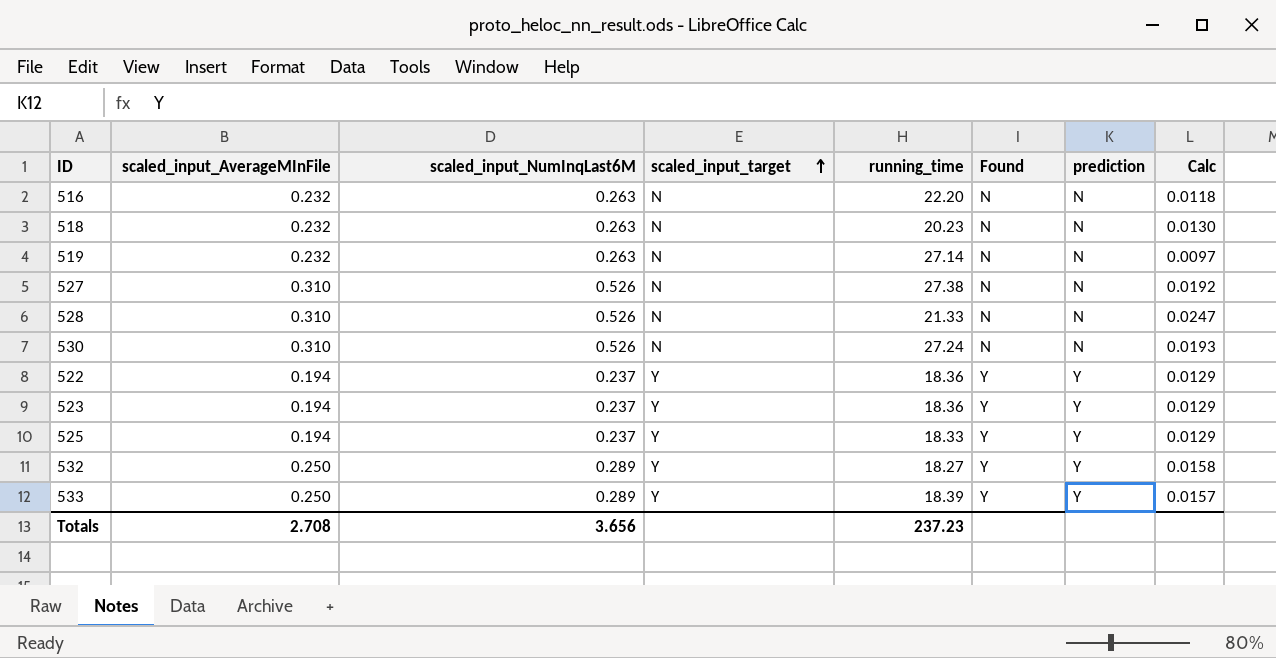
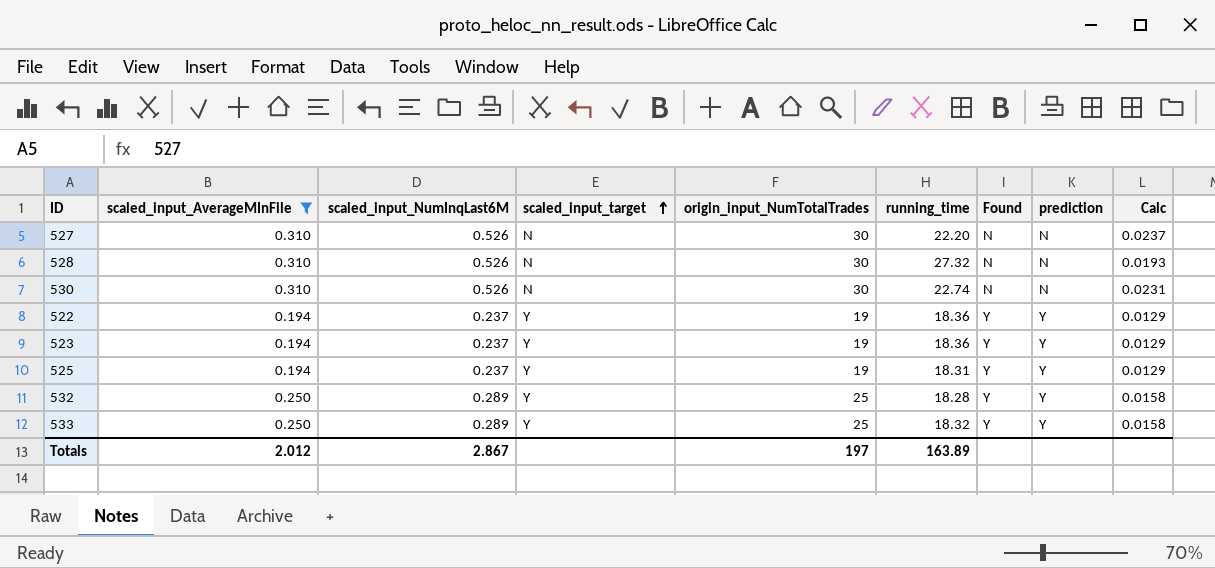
filter: none -> scaled_input_AverageMInFile != 0.232
column origin_input_NumTotalTrades | position: none -> 5
527 | running_time: 27.38 -> 22.20
527 | Calc: 0.0192 -> 0.0237
528 | running_time: 21.33 -> 27.32
528 | Calc: 0.0247 -> 0.0193
530 | running_time: 27.24 -> 22.74
530 | Calc: 0.0193 -> 0.0231
525 | running_time: 18.33 -> 18.31
532 | running_time: 18.27 -> 18.28
533 | running_time: 18.39 -> 18.32
533 | Calc: 0.0157 -> 0.0158
Totals | scaled_input_AverageMInFile: 2.708 -> 2.012
Totals | scaled_input_NumInqLast6M: 3.656 -> 2.867
Totals | running_time: 237.23 -> 163.89

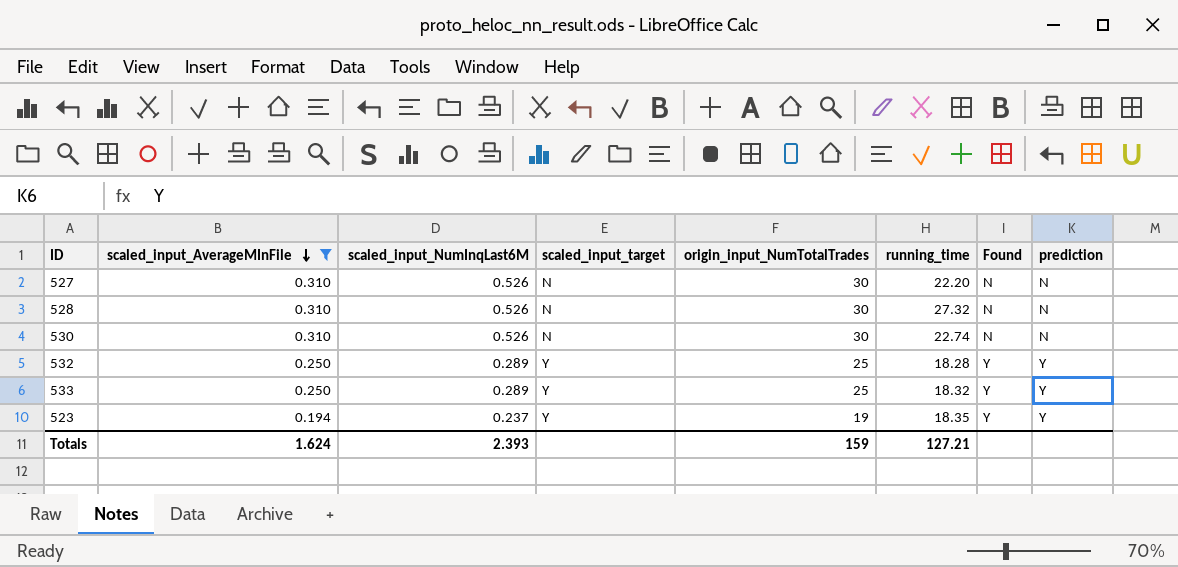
row order: scaled_input_target ascending -> scaled_input_AverageMInFile descending
column Calc | formula: [scaled_input_NumInqLast6M] / [running_time] -> none
row 522: 0.194 | 0.237 | Y | 19 | 18.36 | Y | Y | 0.0129 -> none
row 525: 0.194 | 0.237 | Y | 19 | 18.31 | Y | Y | 0.0129 -> none
523 | running_time: 18.36 -> 18.35
Totals | scaled_input_AverageMInFile: 2.012 -> 1.624
Totals | scaled_input_NumInqLast6M: 2.867 -> 2.393
Totals | origin_input_NumTotalTrades: 197 -> 159
Totals | running_time: 163.89 -> 127.21

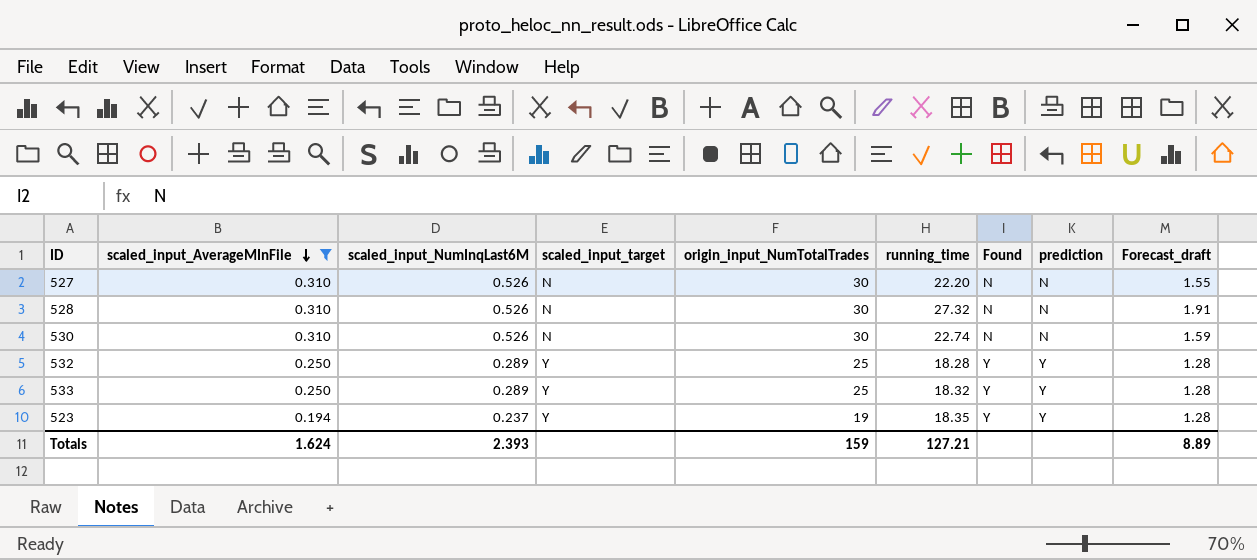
column Forecast_draft | formula: none -> [running_time] * 0.07

